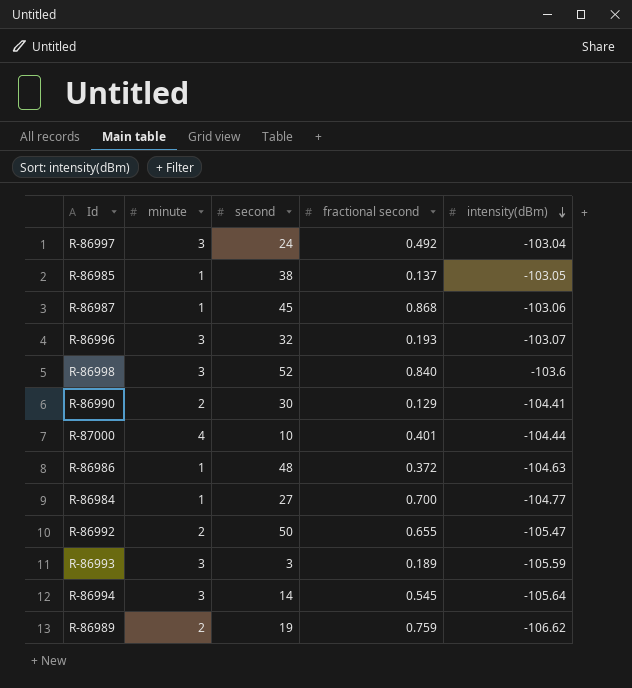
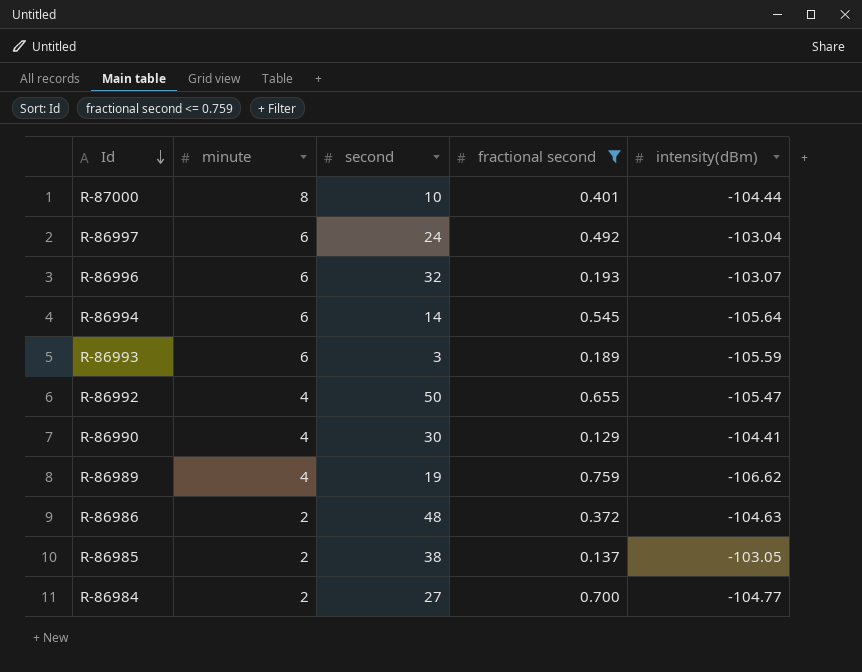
filter: none -> fractional second <= 0.759
row order: intensity(dBm) descending -> Id descending
R-87000 | minute: 4 -> 8
R-86997 | minute: 3 -> 6
R-86996 | minute: 3 -> 6
R-86994 | minute: 3 -> 6
R-86993 | minute: 3 -> 6
R-86992 | minute: 2 -> 4
R-86990 | minute: 2 -> 4
R-86989 | minute: 2 -> 4
R-86986 | minute: 1 -> 2
R-86985 | minute: 1 -> 2
R-86984 | minute: 1 -> 2

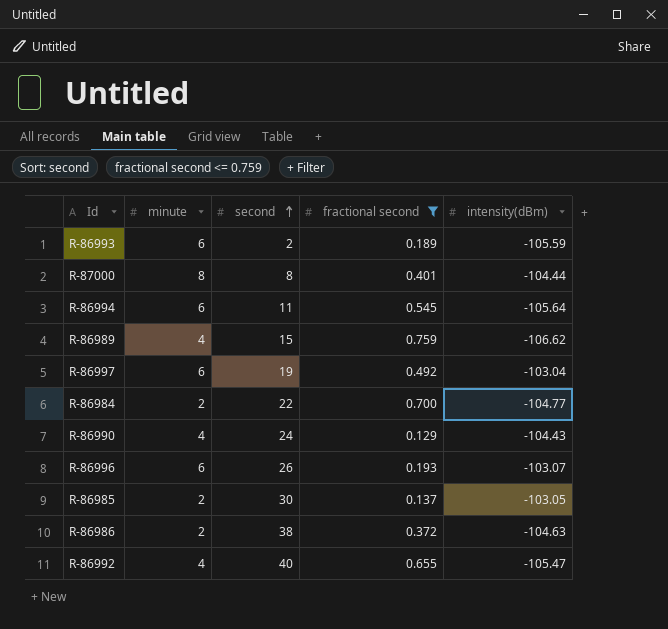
row order: Id descending -> second ascending
R-86993 | second: 3 -> 2
R-87000 | second: 10 -> 8
R-86994 | second: 14 -> 11
R-86989 | second: 19 -> 15
R-86997 | second: 24 -> 19
R-86984 | second: 27 -> 22
R-86990 | second: 30 -> 24
R-86990 | intensity(dBm): -104.41 -> -104.43
R-86996 | second: 32 -> 26
R-86985 | second: 38 -> 30
R-86986 | second: 48 -> 38
R-86992 | second: 50 -> 40

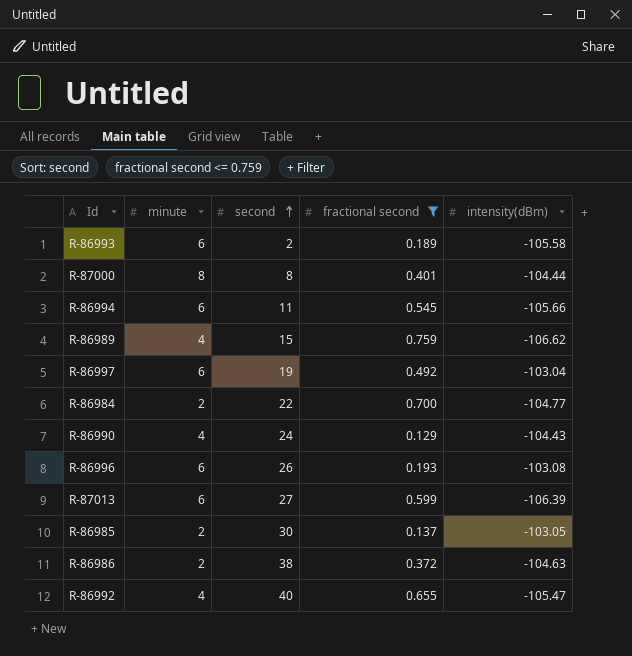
R-86993 | intensity(dBm): -105.59 -> -105.58
R-86994 | intensity(dBm): -105.64 -> -105.66
R-86996 | intensity(dBm): -103.07 -> -103.08
row R-87013: none -> 6 | 27 | 0.599 | -106.39

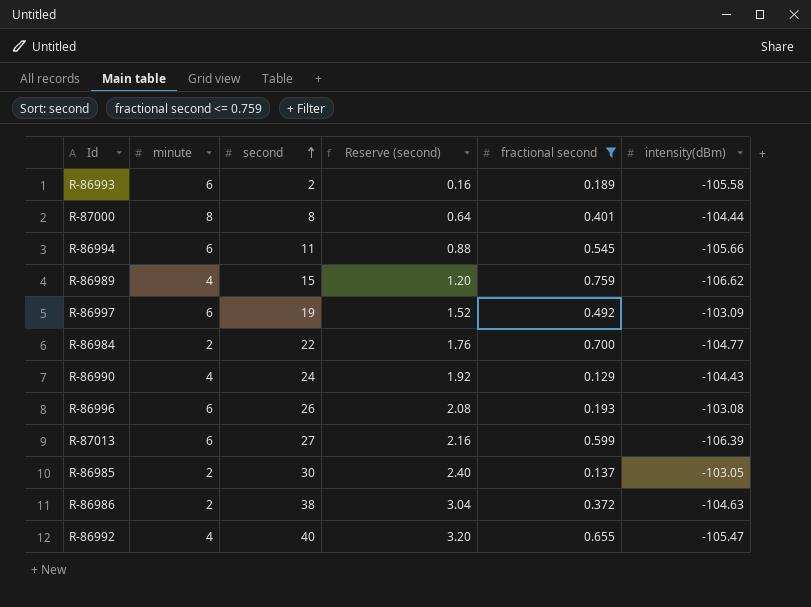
column Reserve (second) | formula: none -> [second] * 0.08
R-86997 | intensity(dBm): -103.04 -> -103.09

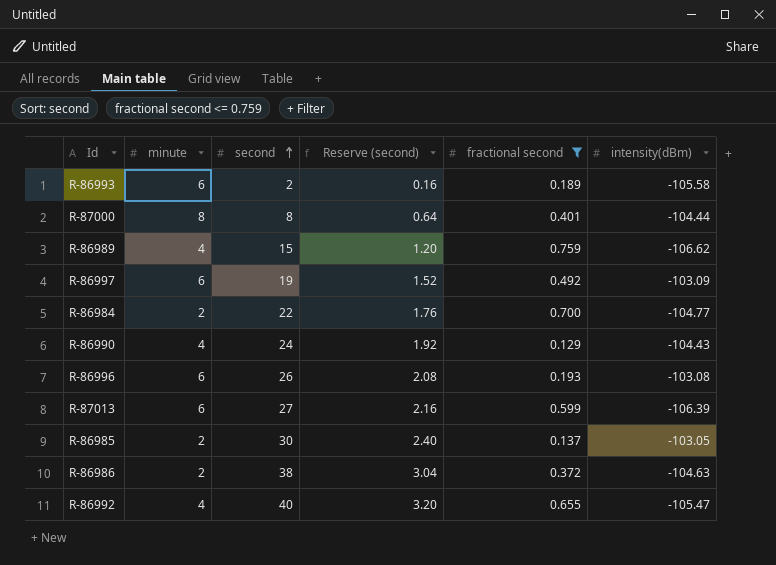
row R-86994: 6 | 11 | 0.88 | 0.545 | -105.66 -> none

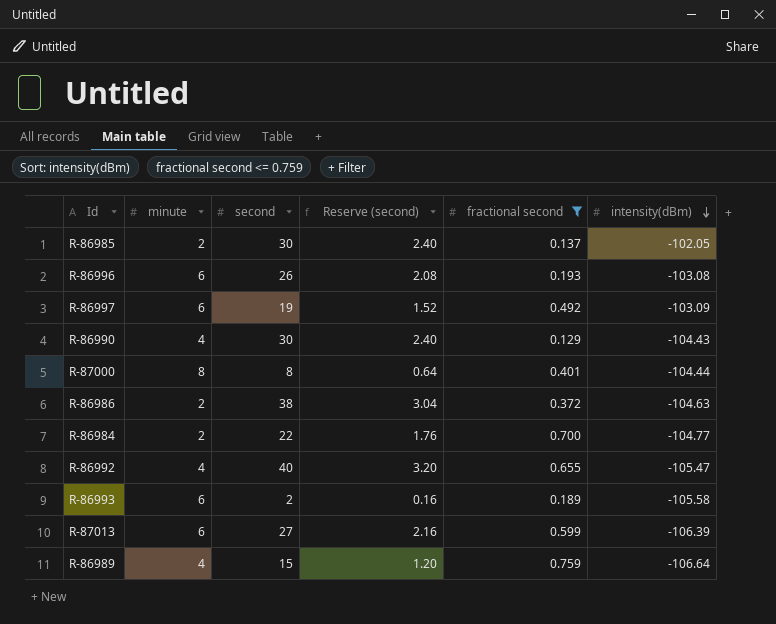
row order: second ascending -> intensity(dBm) descending
R-86985 | intensity(dBm): -103.05 -> -102.05
R-86990 | second: 24 -> 30
R-86990 | Reserve (second): 1.92 -> 2.40
R-86989 | intensity(dBm): -106.62 -> -106.64

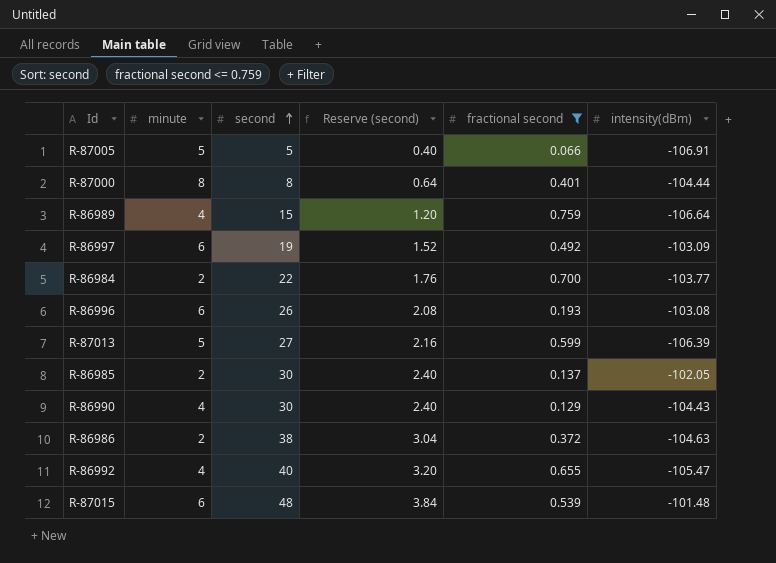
row order: intensity(dBm) descending -> second ascending
row R-86993: 6 | 2 | 0.16 | 0.189 | -105.58 -> none
row R-87005: none -> 5 | 5 | 0.40 | 0.066 | -106.91
R-86984 | intensity(dBm): -104.77 -> -103.77
R-87013 | minute: 6 -> 5
row R-87015: none -> 6 | 48 | 3.84 | 0.539 | -101.48

